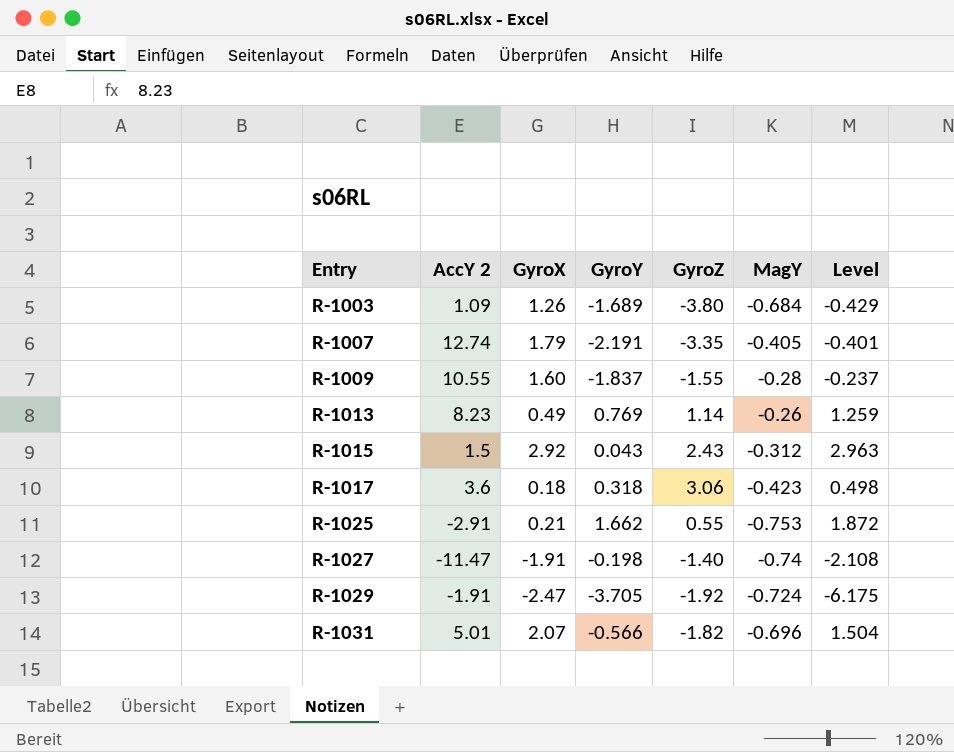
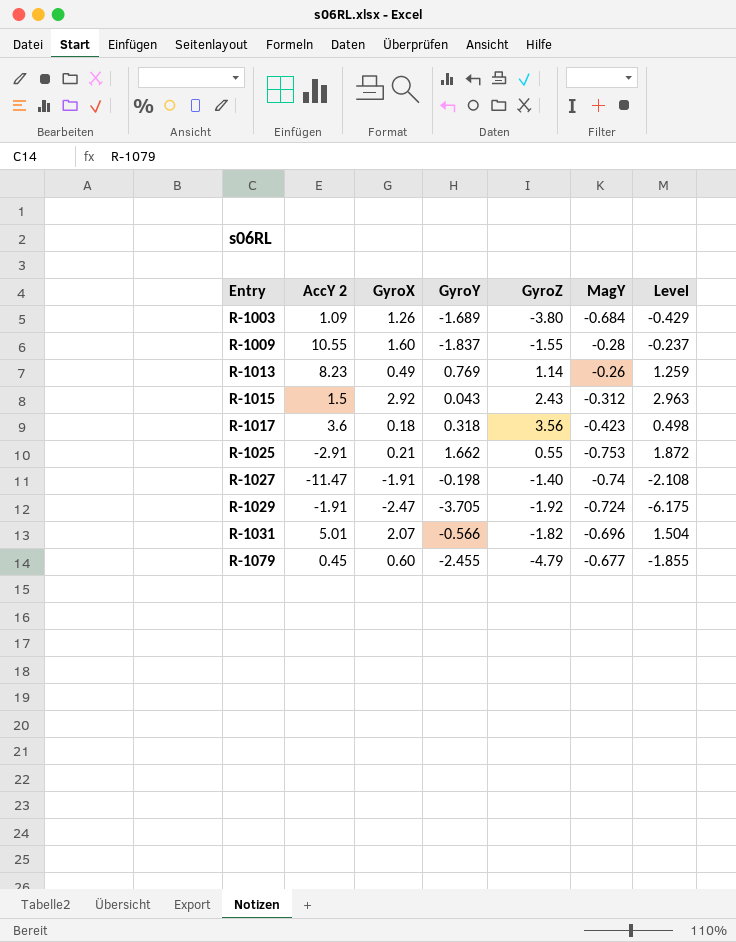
row R-1007: 12.74 | 1.79 | -2.191 | -3.35 | -0.405 | -0.401 -> none
R-1017 | GyroZ: 3.06 -> 3.56
row R-1079: none -> 0.45 | 0.60 | -2.455 | -4.79 | -0.677 | -1.855

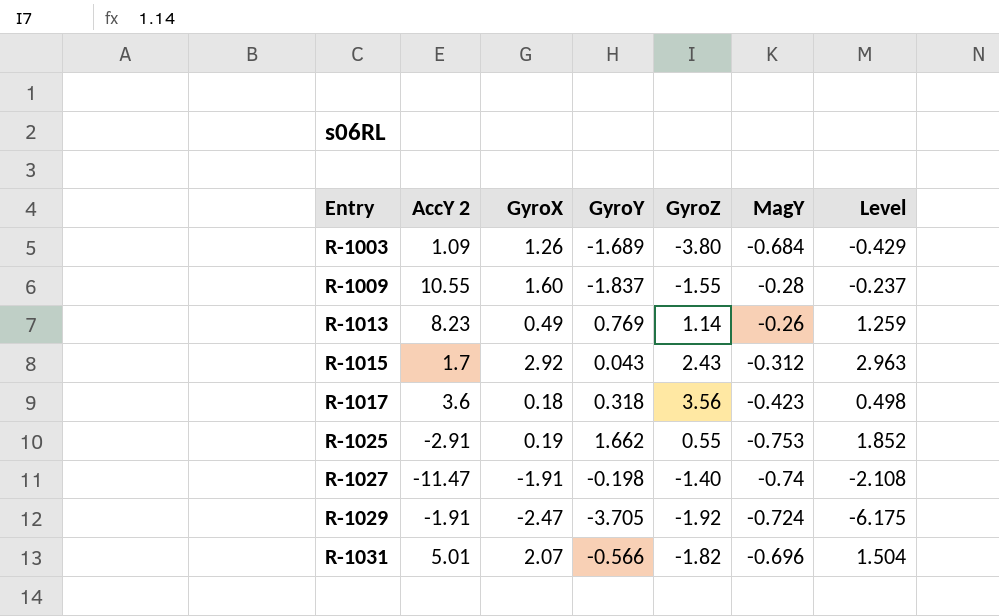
row R-1079: 0.45 | 0.60 | -2.455 | -4.79 | -0.677 | -1.855 -> none
R-1015 | AccY 2: 1.5 -> 1.7
R-1025 | GyroX: 0.21 -> 0.19
R-1025 | Level: 1.872 -> 1.852

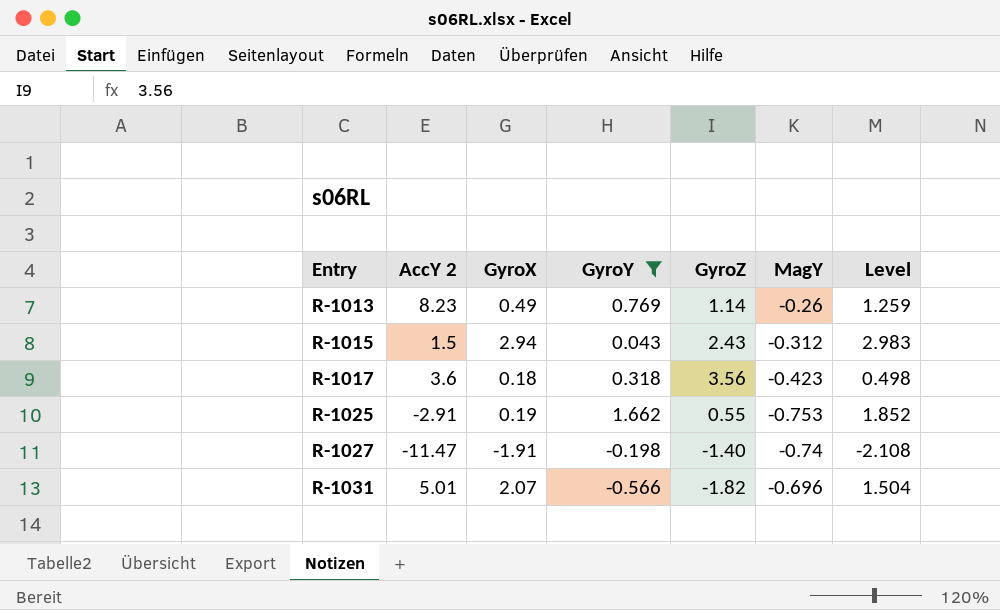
filter: none -> GyroY >= -0.566
R-1015 | AccY 2: 1.7 -> 1.5
R-1015 | GyroX: 2.92 -> 2.94
R-1015 | Level: 2.963 -> 2.983

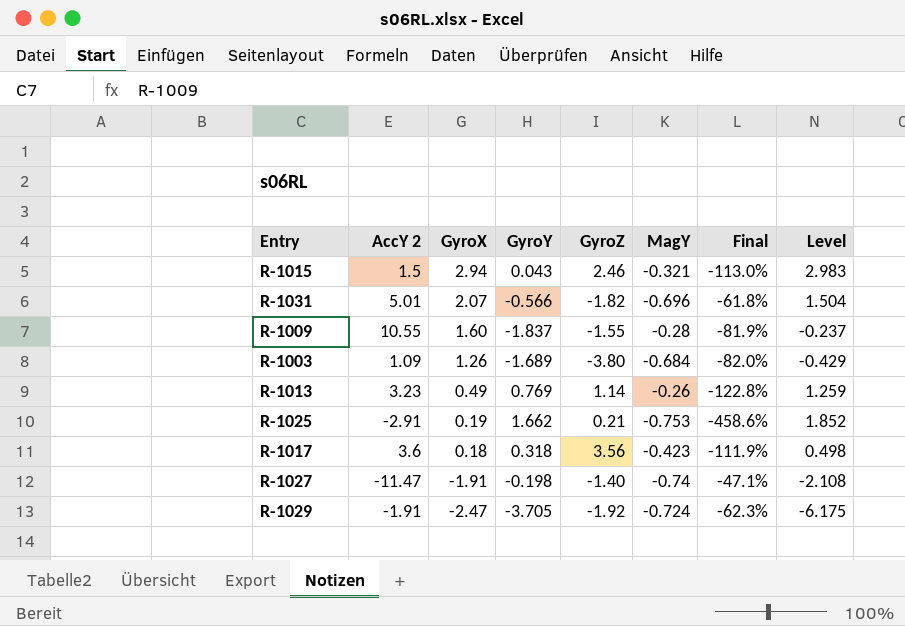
filter: GyroY >= -0.566 -> none
row order: Entry ascending -> GyroX descending
column Final | formula: none -> ([MagY] - [GyroZ]) / [GyroZ]
R-1015 | GyroZ: 2.43 -> 2.46
R-1015 | MagY: -0.312 -> -0.321
R-1013 | AccY 2: 8.23 -> 3.23
R-1025 | GyroZ: 0.55 -> 0.21

